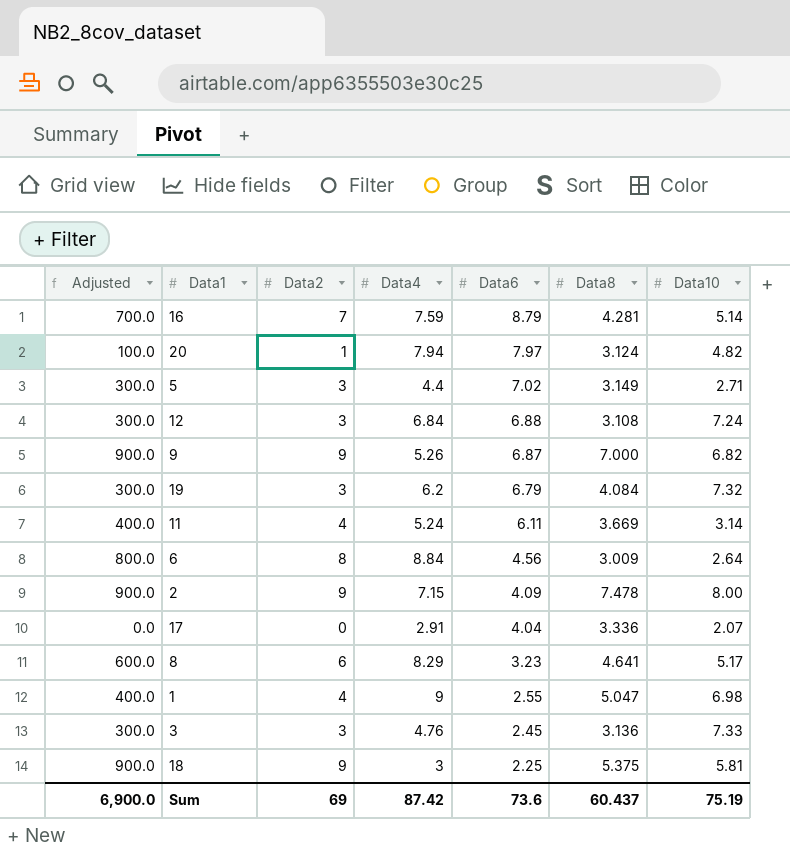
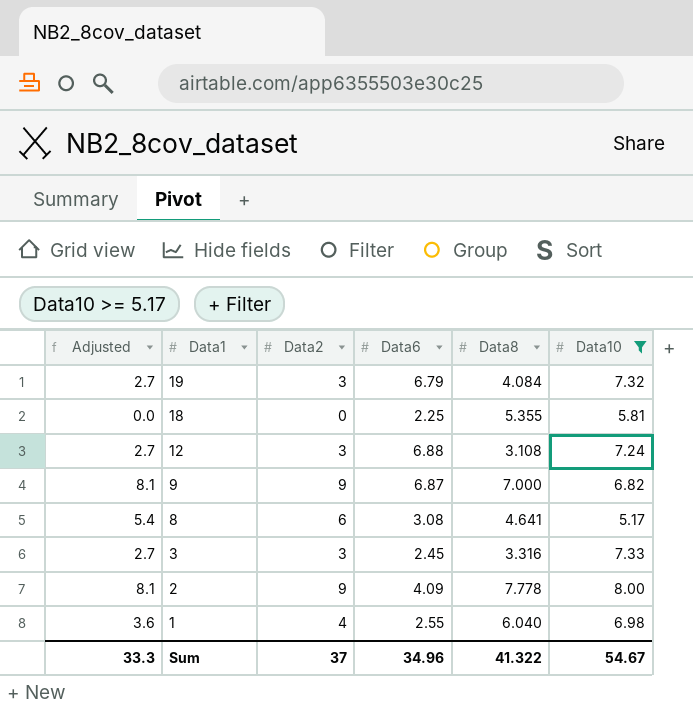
filter: none -> Data10 >= 5.17
row order: Data6 descending -> Data1 descending
column Data4 | position: 4 -> none
column Adjusted | formula: [Data2] * 100 -> [Data2] * 0.9
18 | Data2: 9 -> 0
18 | Data8: 5.375 -> 5.355
8 | Data6: 3.23 -> 3.08
3 | Data8: 3.136 -> 3.316
2 | Data8: 7.478 -> 7.778
1 | Data8: 5.047 -> 6.040
Sum | Adjusted: 6,900.0 -> 33.3
Sum | Data2: 69 -> 37
Sum | Data6: 73.6 -> 34.96
Sum | Data8: 60.437 -> 41.322
Sum | Data10: 75.19 -> 54.67

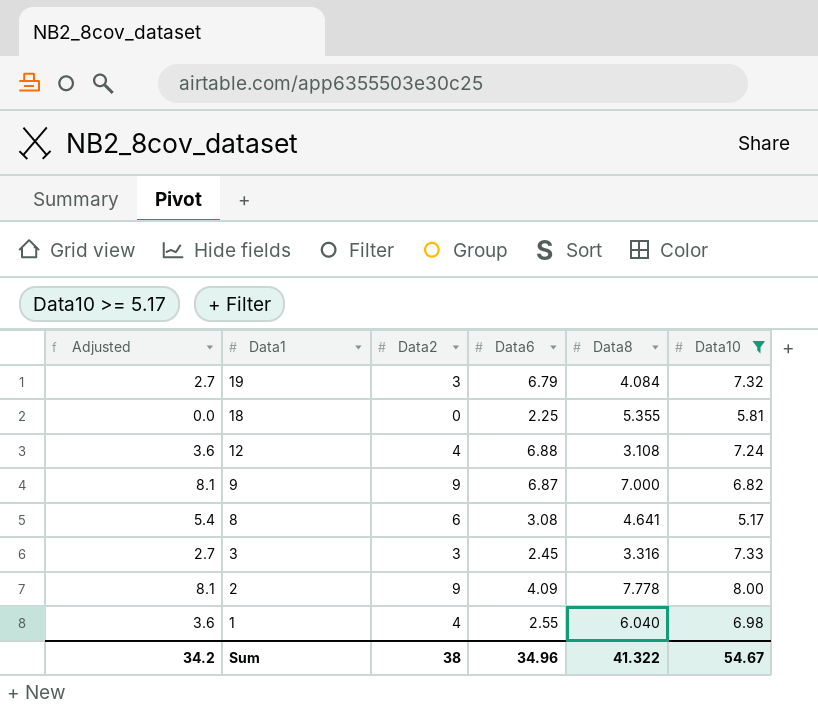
12 | Adjusted: 2.7 -> 3.6
12 | Data2: 3 -> 4
Sum | Adjusted: 33.3 -> 34.2
Sum | Data2: 37 -> 38

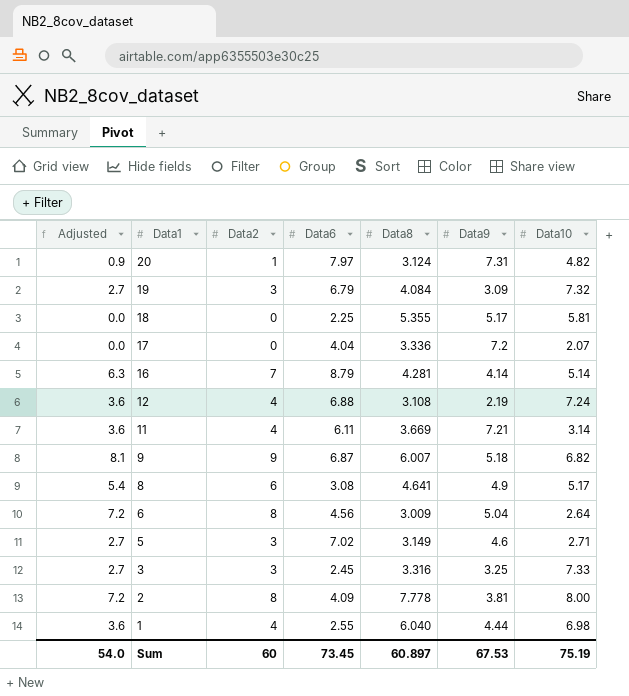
filter: Data10 >= 5.17 -> none
column Data9 | position: none -> 6
9 | Data8: 7.000 -> 6.007
2 | Adjusted: 8.1 -> 7.2
2 | Data2: 9 -> 8
Sum | Adjusted: 34.2 -> 54.0
Sum | Data2: 38 -> 60
Sum | Data6: 34.96 -> 73.45
Sum | Data8: 41.322 -> 60.897
Sum | Data10: 54.67 -> 75.19

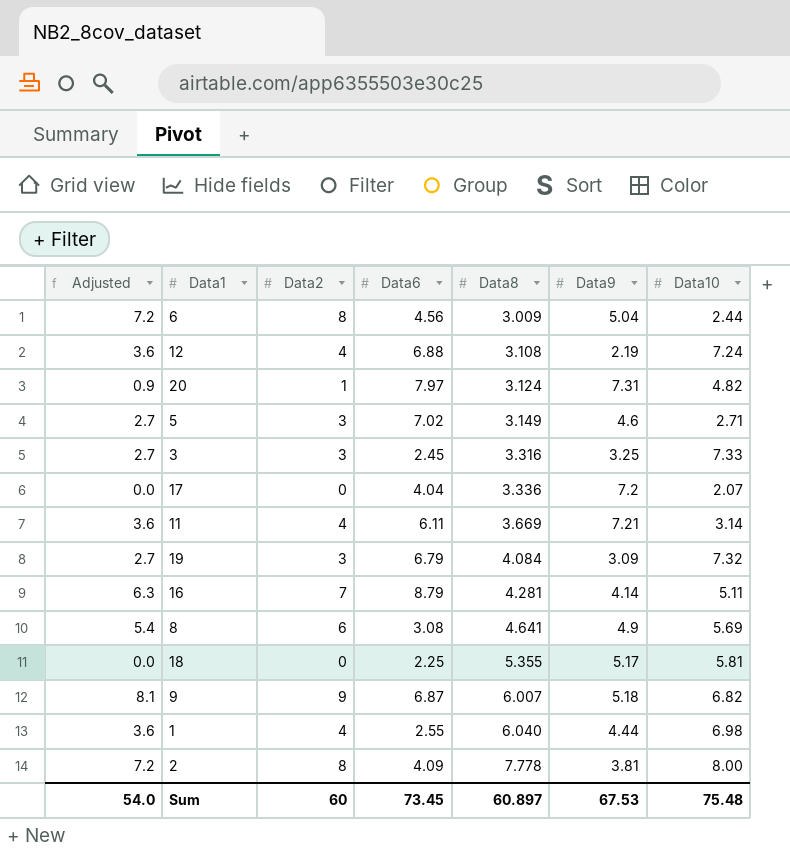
row order: Data1 descending -> Data8 ascending
6 | Data10: 2.64 -> 2.44
16 | Data10: 5.14 -> 5.11
8 | Data10: 5.17 -> 5.69
Sum | Data10: 75.19 -> 75.48

